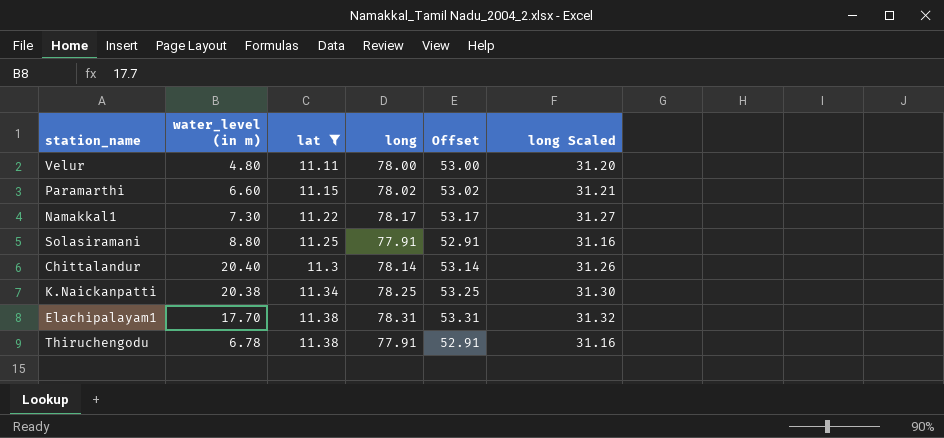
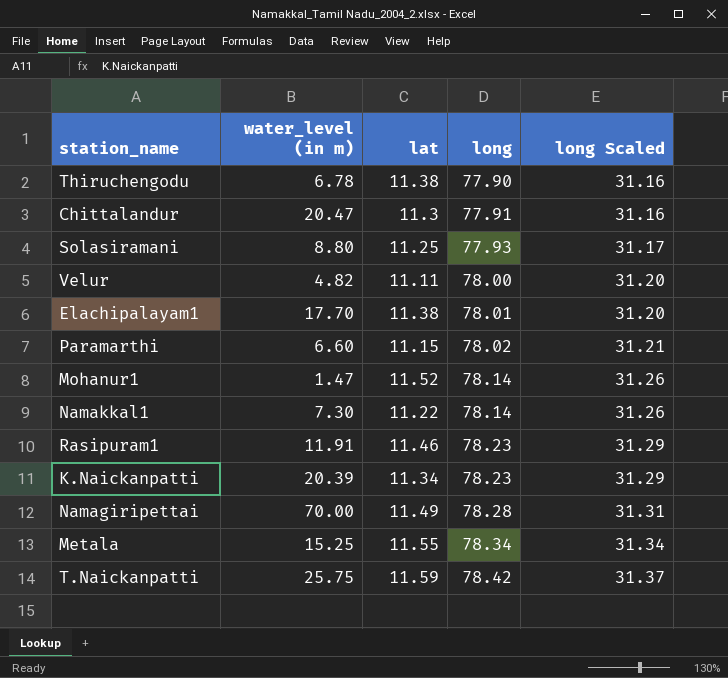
filter: lat <= 11.38 -> none
row order: lat ascending -> long ascending
column Offset | formula: [long] - 25 -> none
Thiruchengodu | long: 77.91 -> 77.90
Chittalandur | water_level (in m): 20.40 -> 20.47
Chittalandur | long: 78.14 -> 77.91
Chittalandur | long Scaled: 31.26 -> 31.16
Solasiramani | long: 77.91 -> 77.93
Solasiramani | long Scaled: 31.16 -> 31.17
Velur | water_level (in m): 4.80 -> 4.82
Elachipalayam1 | long: 78.31 -> 78.01
Elachipalayam1 | long Scaled: 31.32 -> 31.20
Namakkal1 | long: 78.17 -> 78.14
Namakkal1 | long Scaled: 31.27 -> 31.26
K.Naickanpatti | water_level (in m): 20.38 -> 20.39
K.Naickanpatti | long: 78.25 -> 78.23
K.Naickanpatti | long Scaled: 31.30 -> 31.29

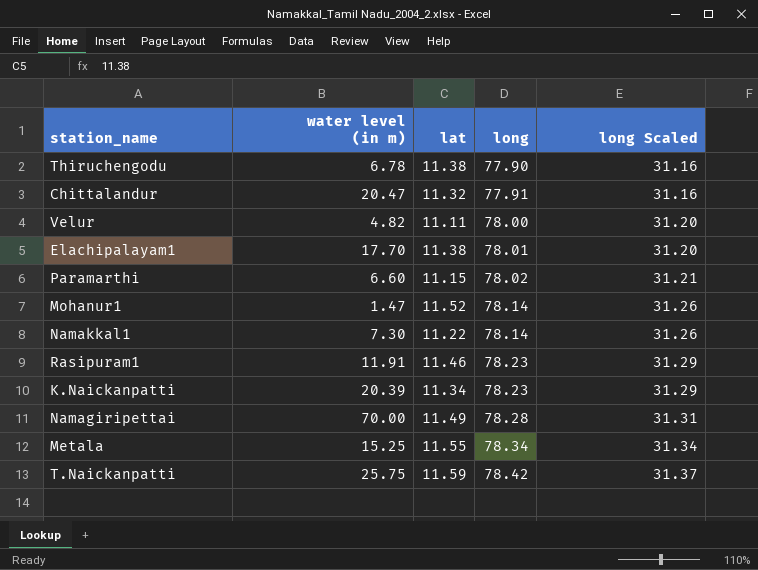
column name: water_level (in m) -> water level (in m)
row Solasiramani: 8.80 | 11.25 | 77.93 | 31.17 -> none
Chittalandur | lat: 11.3 -> 11.32

